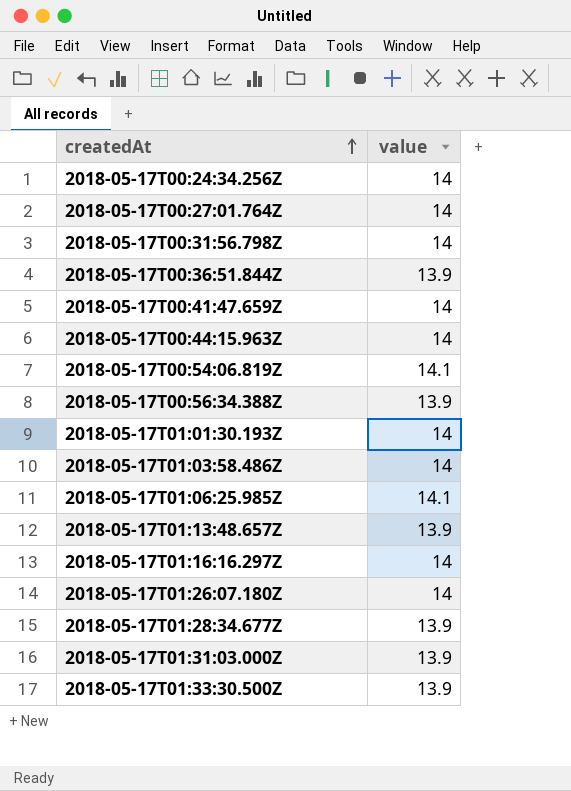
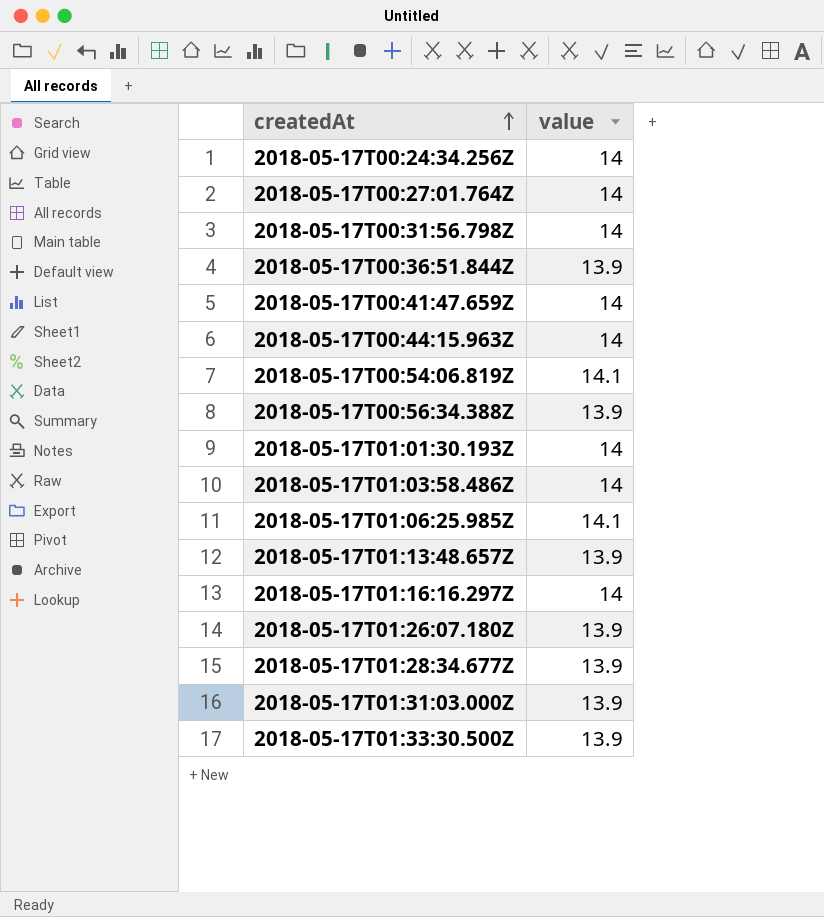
2018-05-17T01:26:07.180Z | value: 14 -> 13.9

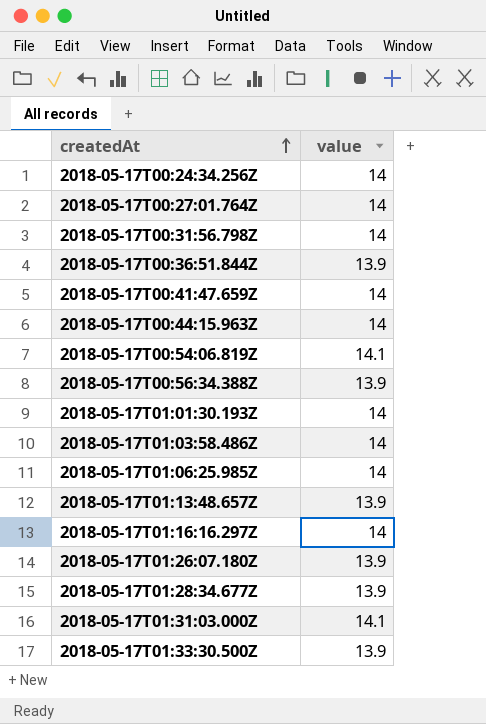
2018-05-17T01:06:25.985Z | value: 14.1 -> 14
2018-05-17T01:31:03.000Z | value: 13.9 -> 14.1

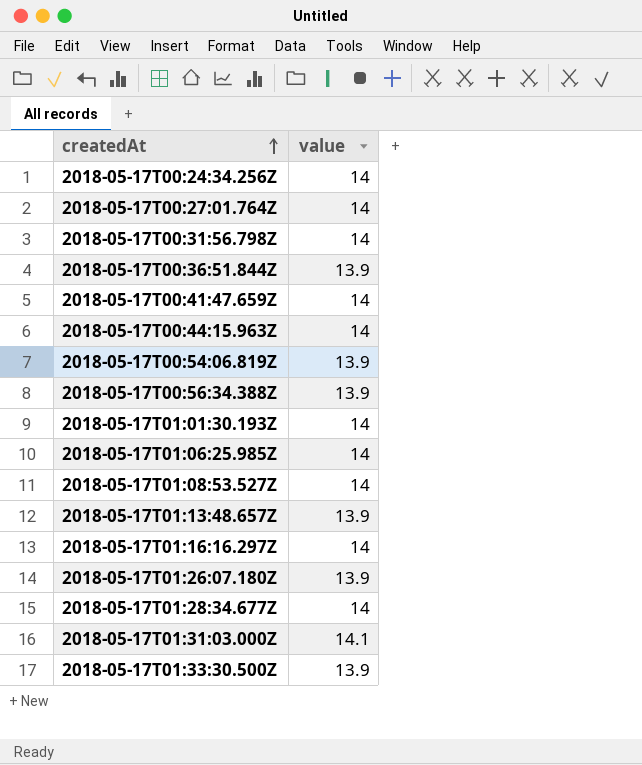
row 2018-05-17T01:03:58.486Z: 14 -> none
2018-05-17T00:54:06.819Z | value: 14.1 -> 13.9
row 2018-05-17T01:08:53.527Z: none -> 14
2018-05-17T01:28:34.677Z | value: 13.9 -> 14

